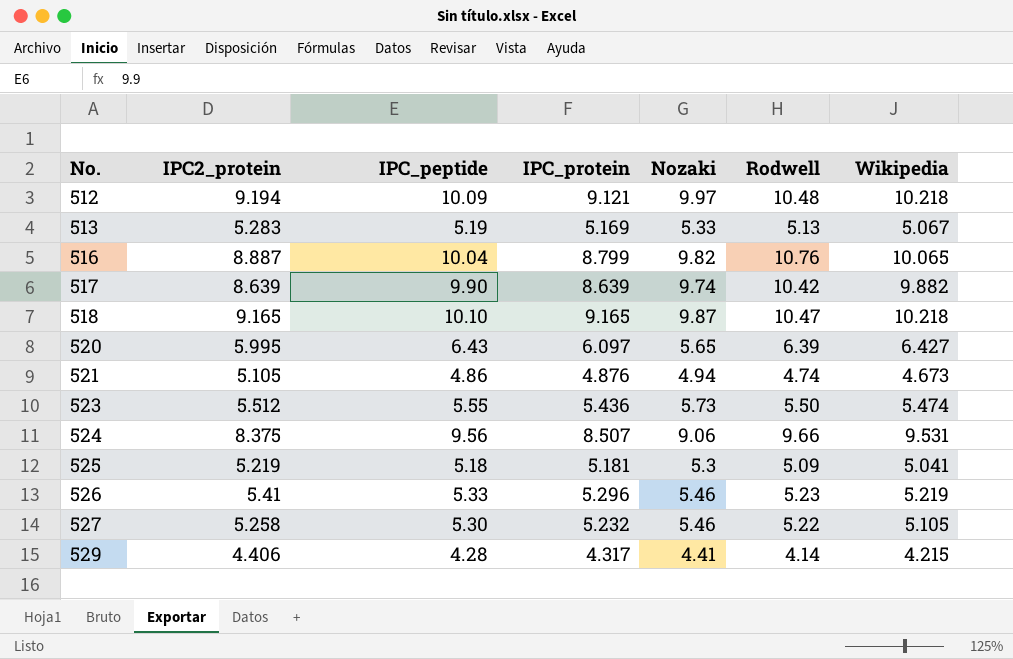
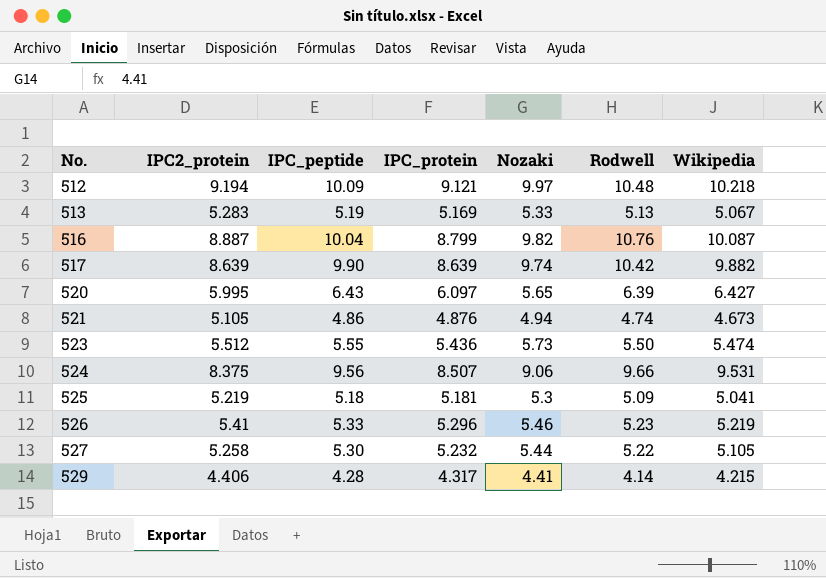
row 518: 9.165 | 10.10 | 9.165 | 9.87 | 10.47 | 10.218 -> none
516 | Wikipedia: 10.065 -> 10.087
527 | Nozaki: 5.46 -> 5.44

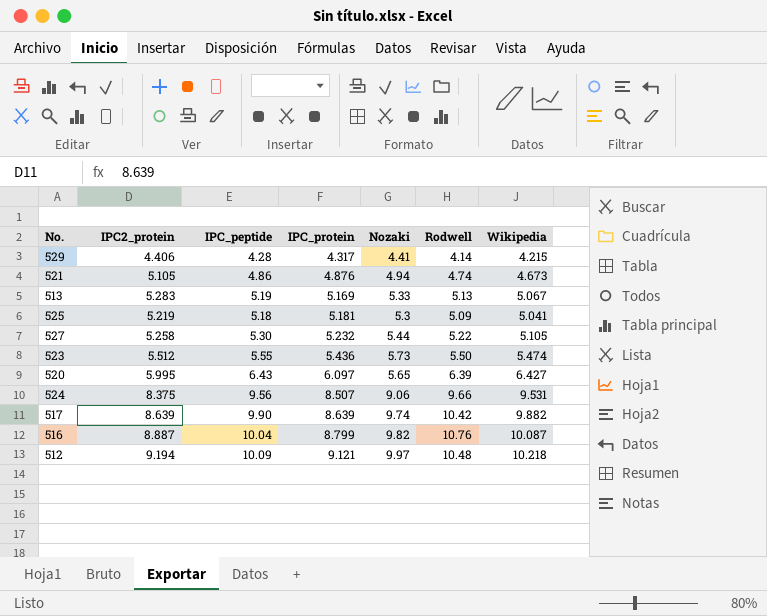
row order: No. ascending -> IPC_protein ascending
row 526: 5.41 | 5.33 | 5.296 | 5.46 | 5.23 | 5.219 -> none

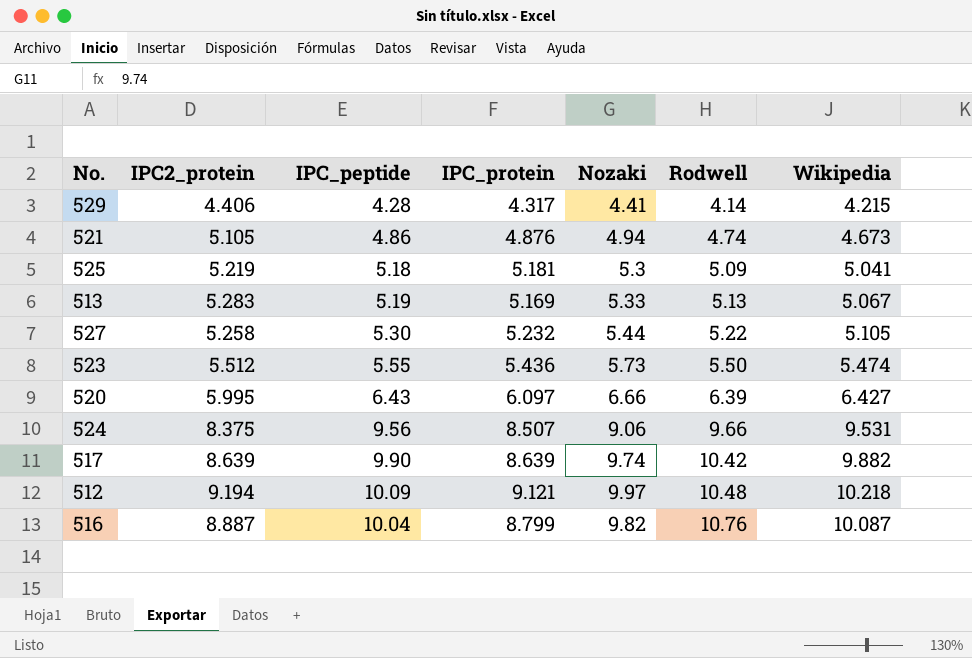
row order: IPC_protein ascending -> Rodwell ascending
520 | Nozaki: 5.65 -> 6.66

